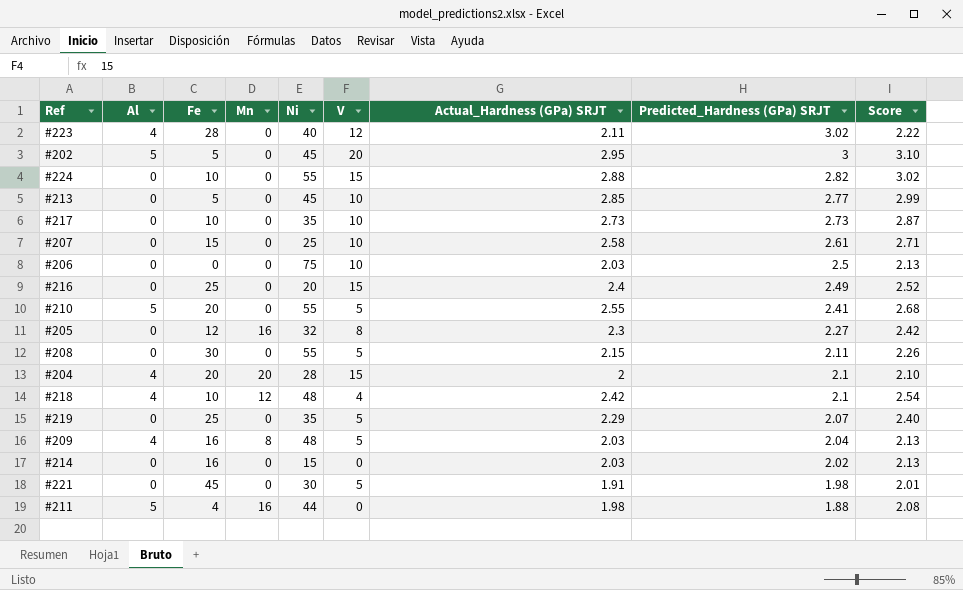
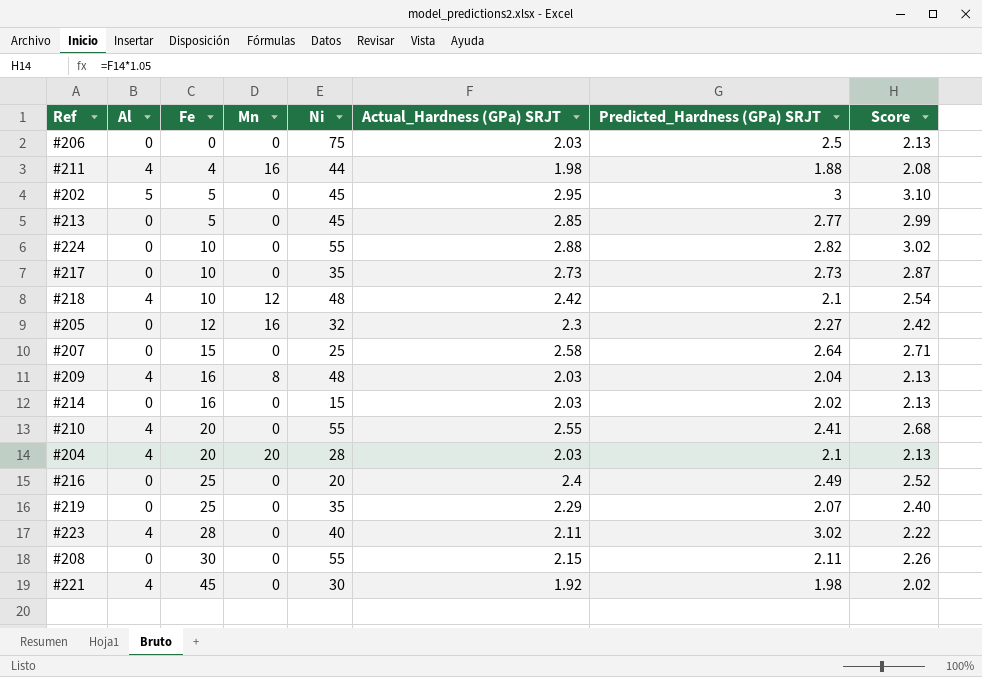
row order: Predicted_Hardness (GPa) SRJT descending -> Fe ascending
column V | position: 6 -> none
#211 | Al: 5 -> 4
#207 | Predicted_Hardness (GPa) SRJT: 2.61 -> 2.64
#210 | Al: 5 -> 4
#204 | Actual_Hardness (GPa) SRJT: 2 -> 2.03
#204 | Score: 2.10 -> 2.13
#221 | Al: 0 -> 4
#221 | Actual_Hardness (GPa) SRJT: 1.91 -> 1.92
#221 | Score: 2.01 -> 2.02

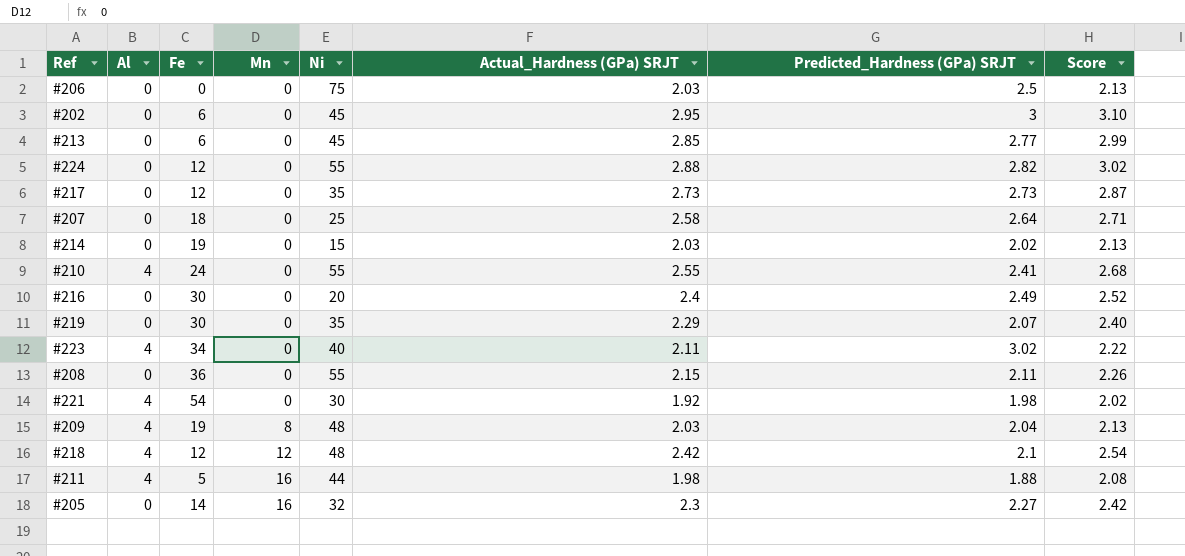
row order: Fe ascending -> Mn ascending
row #204: 4 | 20 | 20 | 28 | 2.03 | 2.1 | 2.13 -> none
#202 | Al: 5 -> 0
#202 | Fe: 5 -> 6
#213 | Fe: 5 -> 6
#224 | Fe: 10 -> 12
#217 | Fe: 10 -> 12
#207 | Fe: 15 -> 18
#214 | Fe: 16 -> 19
#210 | Fe: 20 -> 24
#216 | Fe: 25 -> 30
#219 | Fe: 25 -> 30
#223 | Fe: 28 -> 34
#208 | Fe: 30 -> 36
#221 | Fe: 45 -> 54
#209 | Fe: 16 -> 19
#218 | Fe: 10 -> 12
#211 | Fe: 4 -> 5
#205 | Fe: 12 -> 14

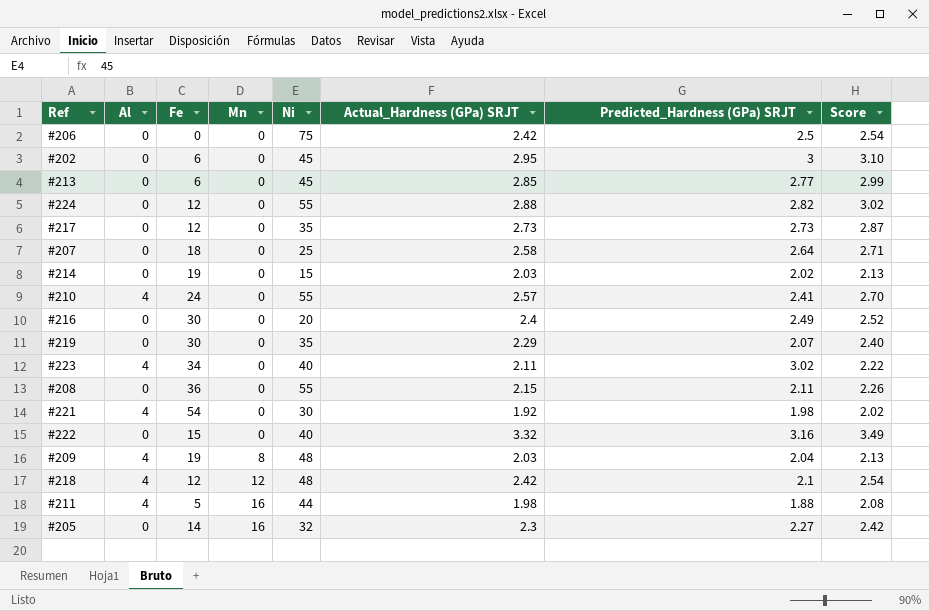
#206 | Actual_Hardness (GPa) SRJT: 2.03 -> 2.42
#206 | Score: 2.13 -> 2.54
#210 | Actual_Hardness (GPa) SRJT: 2.55 -> 2.57
#210 | Score: 2.68 -> 2.70
row #222: none -> 0 | 15 | 0 | 40 | 3.32 | 3.16 | 3.49

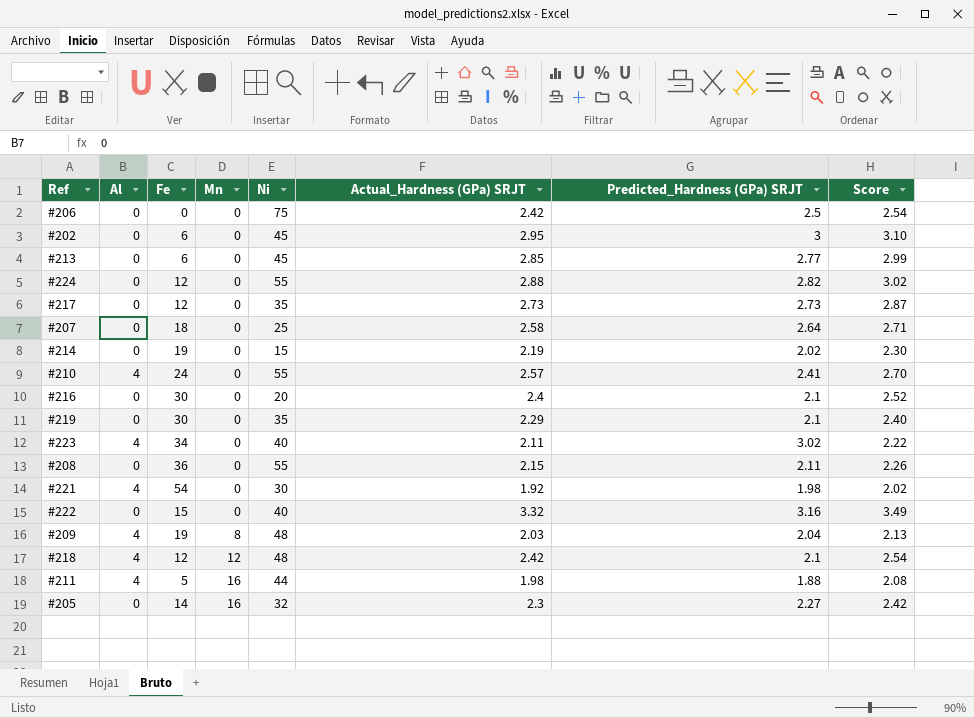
#214 | Actual_Hardness (GPa) SRJT: 2.03 -> 2.19
#214 | Score: 2.13 -> 2.30
#216 | Predicted_Hardness (GPa) SRJT: 2.49 -> 2.1
#219 | Predicted_Hardness (GPa) SRJT: 2.07 -> 2.1

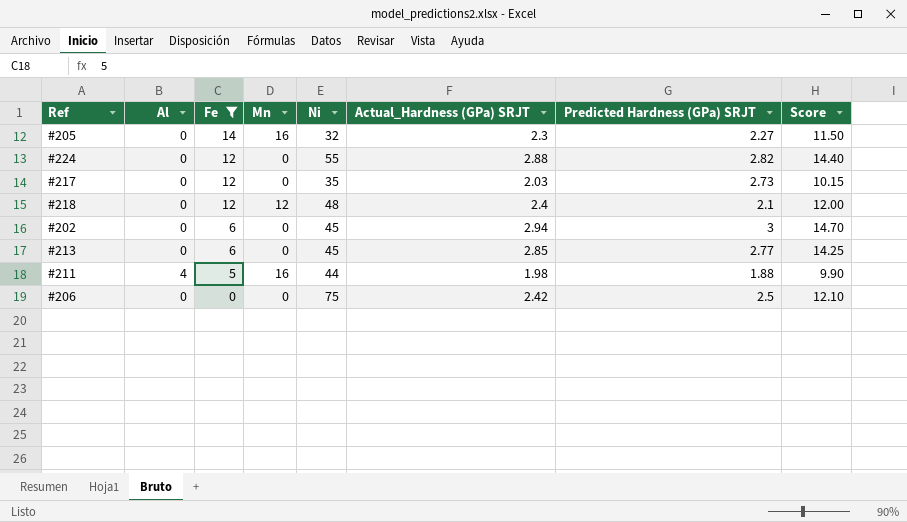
filter: none -> Fe <= 14
row order: Mn ascending -> Fe descending
column name: Predicted_Hardness (GPa) SRJT -> Predicted Hardness (GPa) SRJT
column Score | formula: [Actual_Hardness (GPa) SRJT] * 1.05 -> [Actual_Hardness (GPa) SRJT] * 5
#217 | Actual_Hardness (GPa) SRJT: 2.73 -> 2.03
#218 | Al: 4 -> 0
#218 | Actual_Hardness (GPa) SRJT: 2.42 -> 2.4
#202 | Actual_Hardness (GPa) SRJT: 2.95 -> 2.94

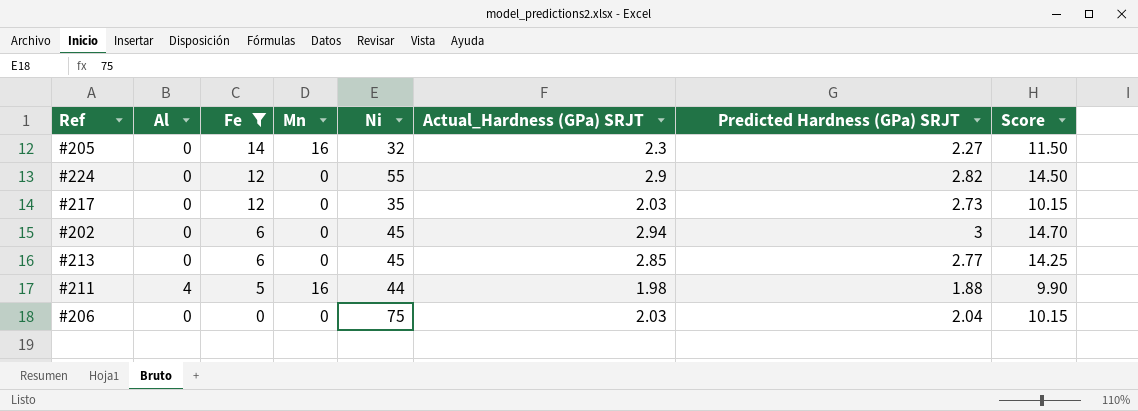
row #218: 0 | 12 | 12 | 48 | 2.4 | 2.1 | 12.00 -> none
#224 | Actual_Hardness (GPa) SRJT: 2.88 -> 2.9
#224 | Score: 14.40 -> 14.50
#206 | Actual_Hardness (GPa) SRJT: 2.42 -> 2.03
#206 | Predicted Hardness (GPa) SRJT: 2.5 -> 2.04
#206 | Score: 12.10 -> 10.15

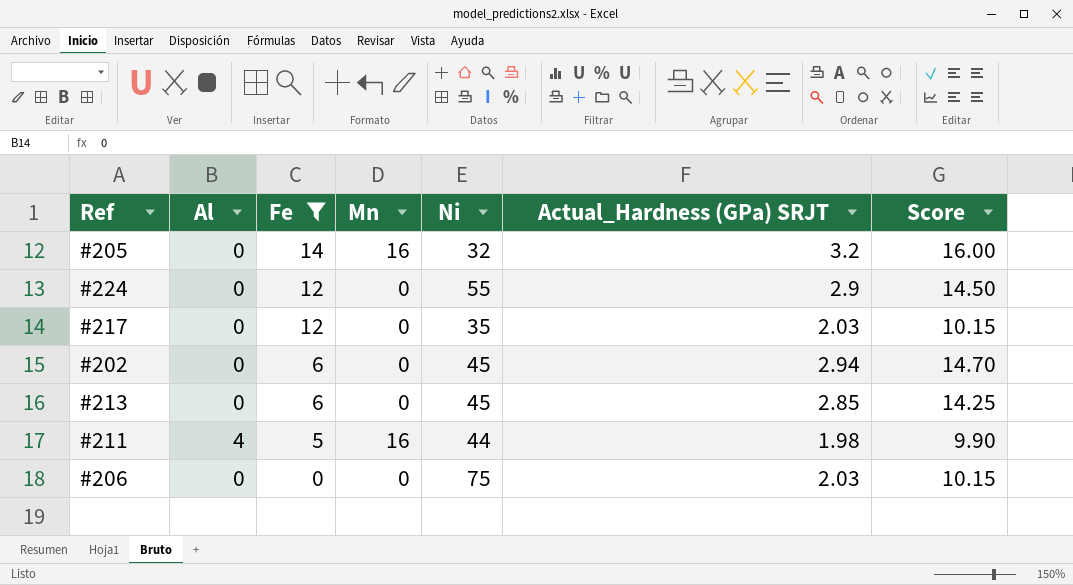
column Predicted Hardness (GPa) SRJT | position: 7 -> none
#205 | Actual_Hardness (GPa) SRJT: 2.3 -> 3.2
#205 | Score: 11.50 -> 16.00

